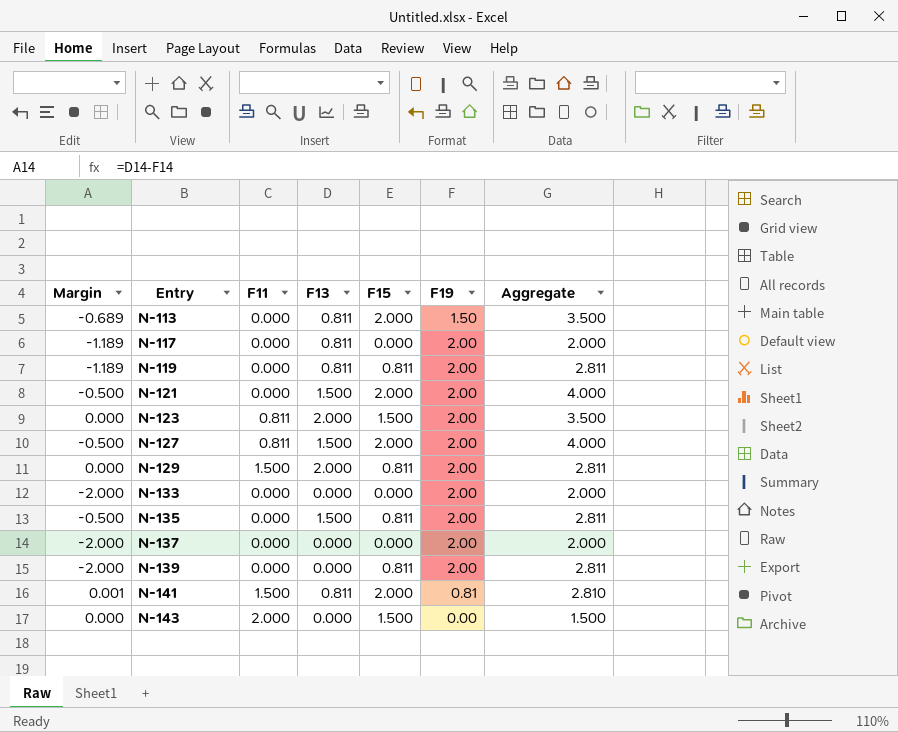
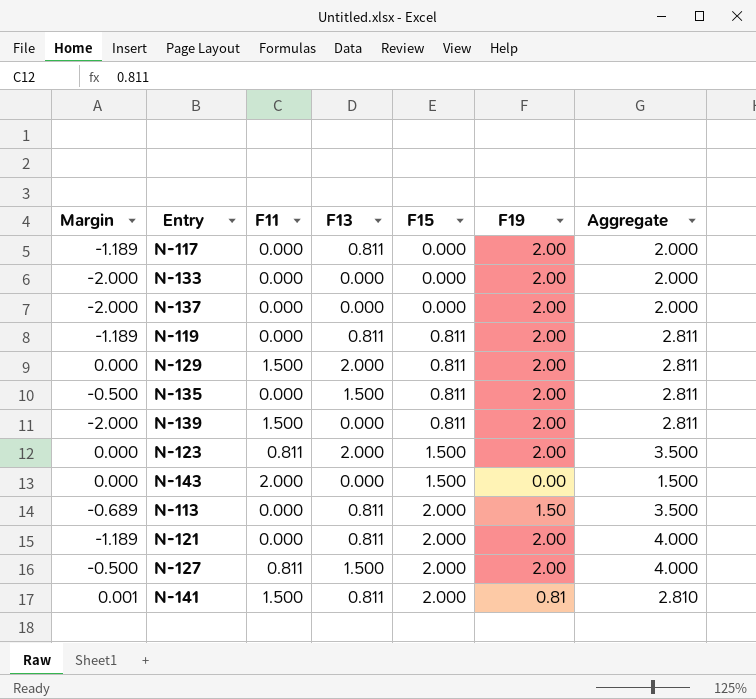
row order: Entry ascending -> F15 ascending
N-139 | F11: 0.000 -> 1.500
N-121 | Margin: -0.500 -> -1.189
N-121 | F13: 1.500 -> 0.811

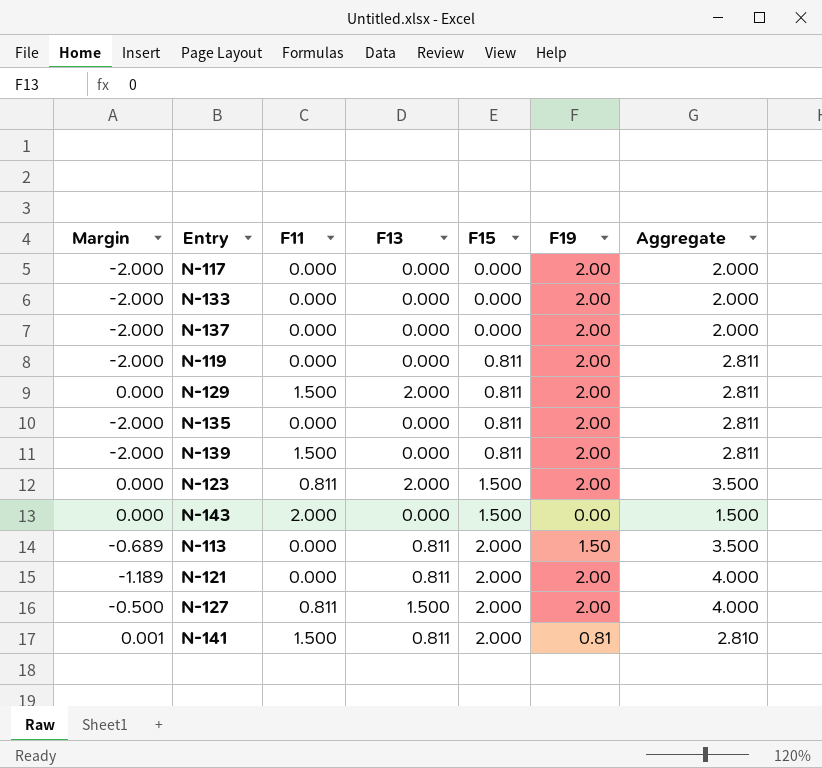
N-117 | Margin: -1.189 -> -2.000
N-117 | F13: 0.811 -> 0.000
N-119 | Margin: -1.189 -> -2.000
N-119 | F13: 0.811 -> 0.000
N-135 | Margin: -0.500 -> -2.000
N-135 | F13: 1.500 -> 0.000

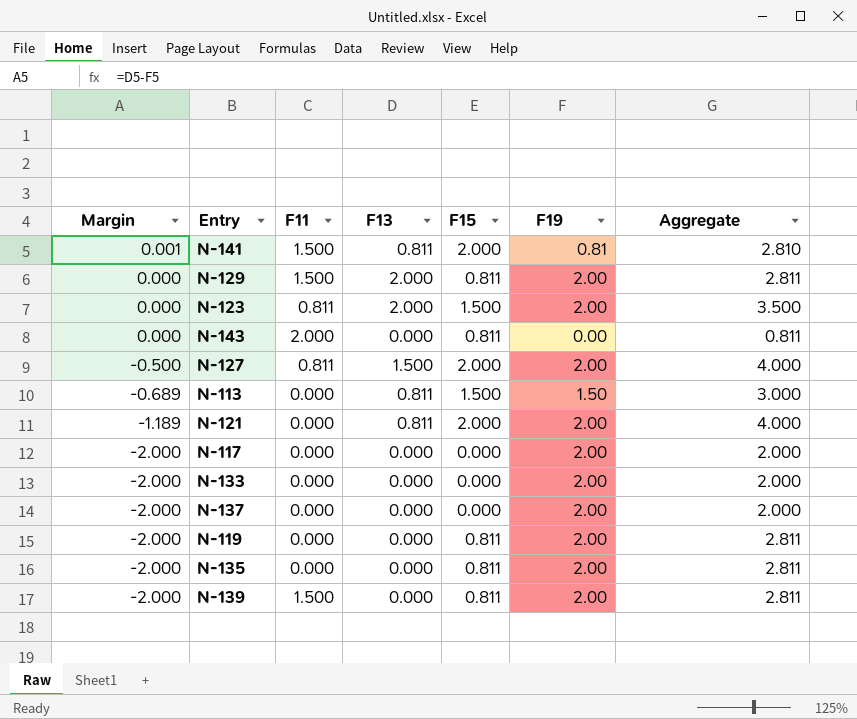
row order: F15 ascending -> Margin descending
N-143 | F15: 1.500 -> 0.811
N-143 | Aggregate: 1.500 -> 0.811
N-113 | F15: 2.000 -> 1.500
N-113 | Aggregate: 3.500 -> 3.000

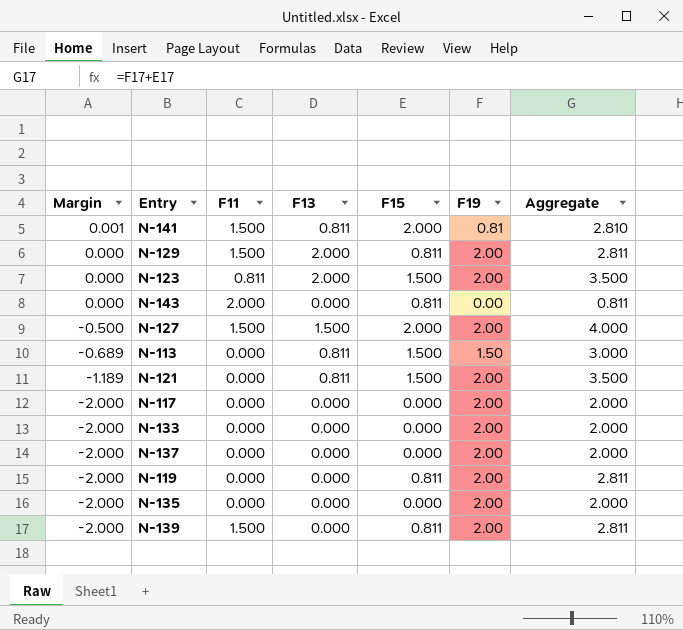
N-127 | F11: 0.811 -> 1.500
N-121 | F15: 2.000 -> 1.500
N-121 | Aggregate: 4.000 -> 3.500
N-135 | F15: 0.811 -> 0.000
N-135 | Aggregate: 2.811 -> 2.000

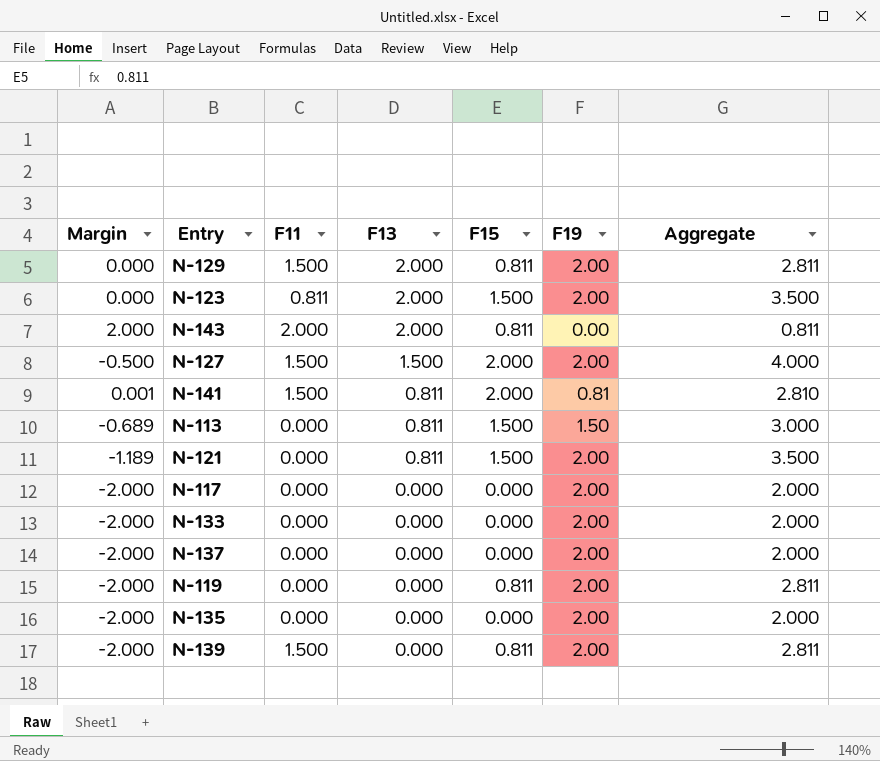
row order: Margin descending -> F13 descending
N-143 | Margin: 0.000 -> 2.000
N-143 | F13: 0.000 -> 2.000

